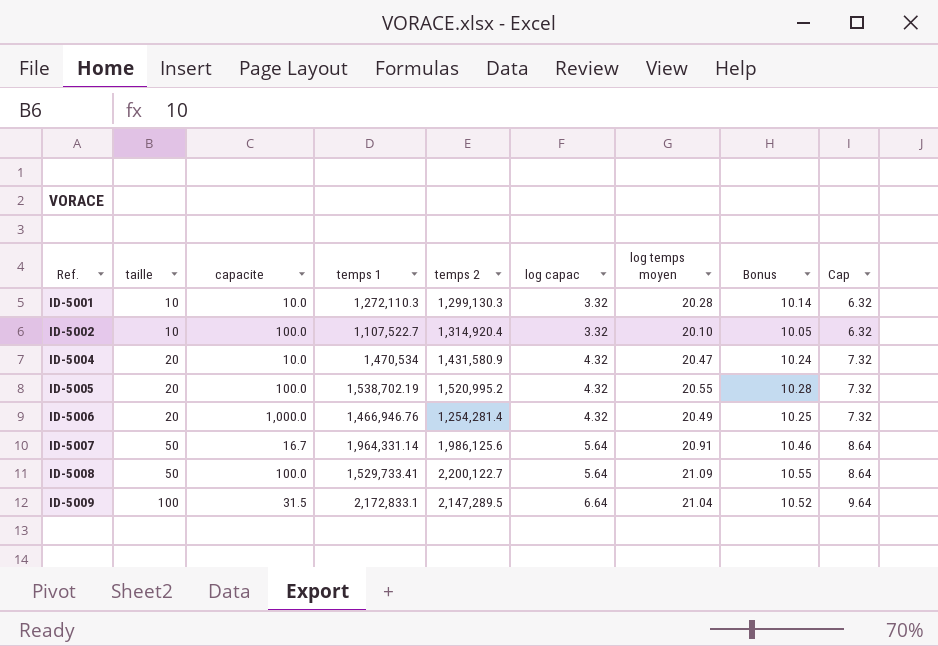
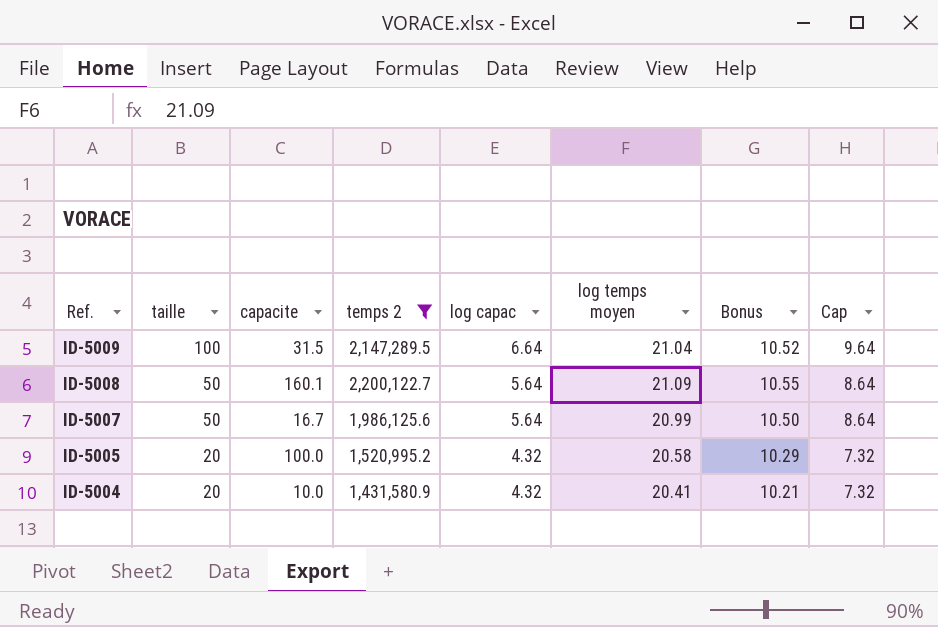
filter: none -> temps 2 >= 1,431,580.9
row order: Ref. ascending -> Ref. descending
column temps 1 | position: 4 -> none
ID-5008 | capacite: 100.0 -> 160.1
ID-5007 | log temps moyen: 20.91 -> 20.99
ID-5007 | Bonus: 10.46 -> 10.50
ID-5005 | log temps moyen: 20.55 -> 20.58
ID-5005 | Bonus: 10.28 -> 10.29
ID-5004 | log temps moyen: 20.47 -> 20.41
ID-5004 | Bonus: 10.24 -> 10.21

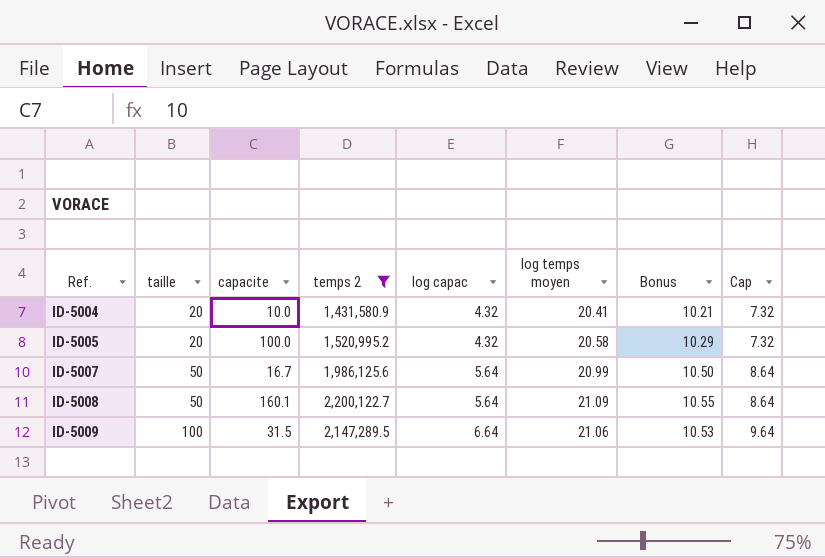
row order: Ref. descending -> Ref. ascending
ID-5009 | log temps moyen: 21.04 -> 21.06
ID-5009 | Bonus: 10.52 -> 10.53

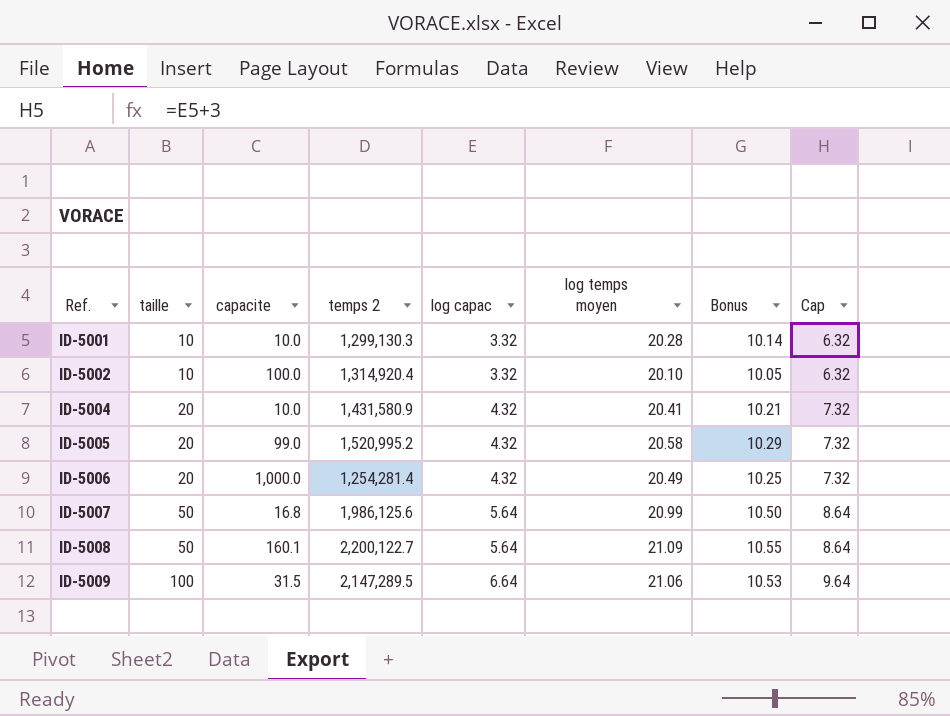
filter: temps 2 >= 1,431,580.9 -> none
ID-5005 | capacite: 100.0 -> 99.0
ID-5007 | capacite: 16.7 -> 16.8

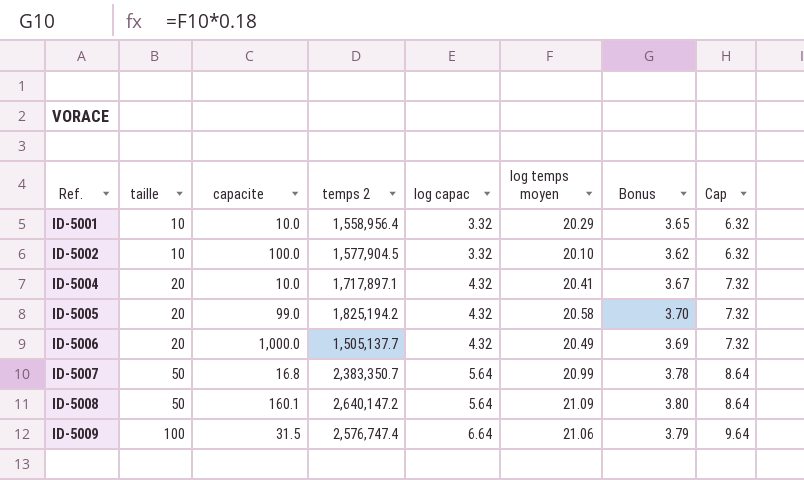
column Bonus | formula: [log temps moyen] * 0.5 -> [log temps moyen] * 0.18
ID-5001 | temps 2: 1,299,130.3 -> 1,558,956.4
ID-5001 | log temps moyen: 20.28 -> 20.29
ID-5002 | temps 2: 1,314,920.4 -> 1,577,904.5
ID-5004 | temps 2: 1,431,580.9 -> 1,717,897.1
ID-5005 | temps 2: 1,520,995.2 -> 1,825,194.2
ID-5006 | temps 2: 1,254,281.4 -> 1,505,137.7
ID-5007 | temps 2: 1,986,125.6 -> 2,383,350.7
ID-5008 | temps 2: 2,200,122.7 -> 2,640,147.2
ID-5009 | temps 2: 2,147,289.5 -> 2,576,747.4

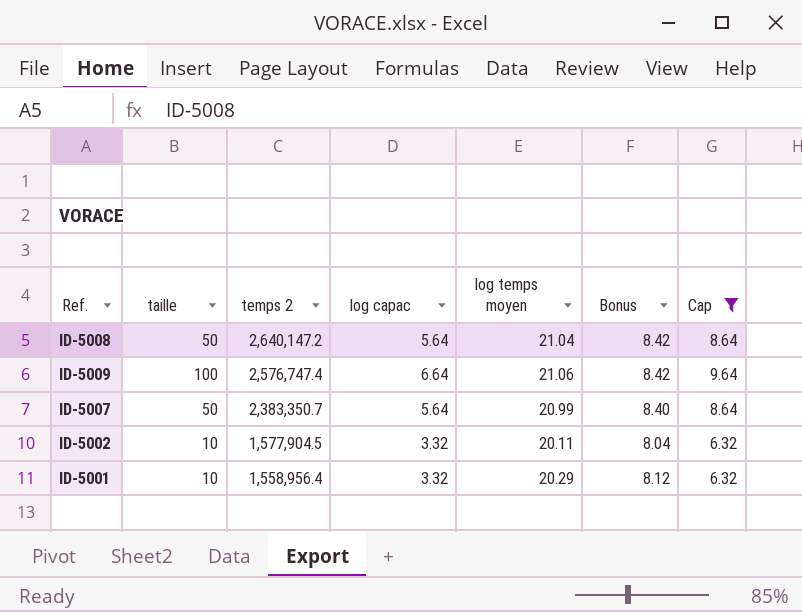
filter: none -> Cap != 7.32
row order: Ref. ascending -> temps 2 descending
column capacite | position: 3 -> none
column Bonus | formula: [log temps moyen] * 0.18 -> [log temps moyen] * 0.4
ID-5008 | log temps moyen: 21.09 -> 21.04
ID-5002 | log temps moyen: 20.10 -> 20.11

